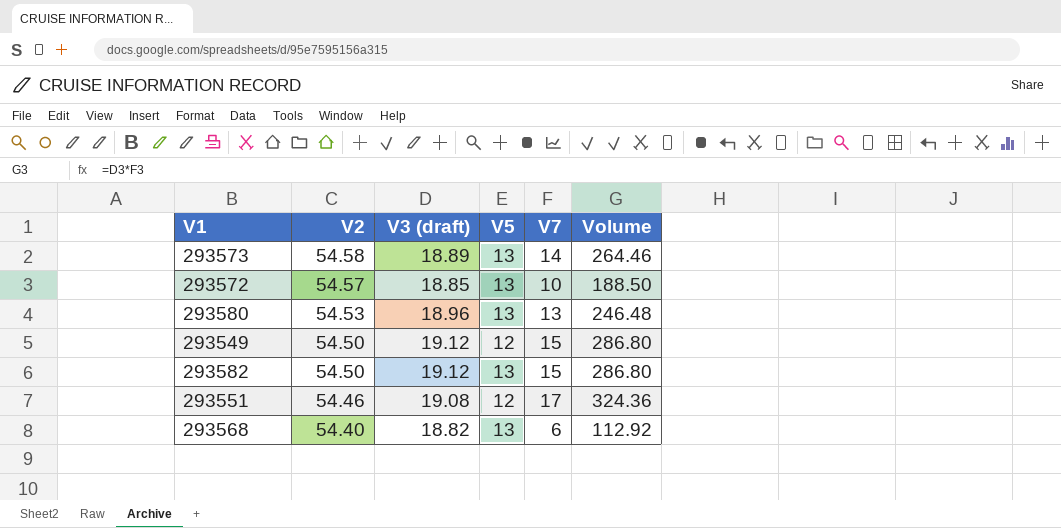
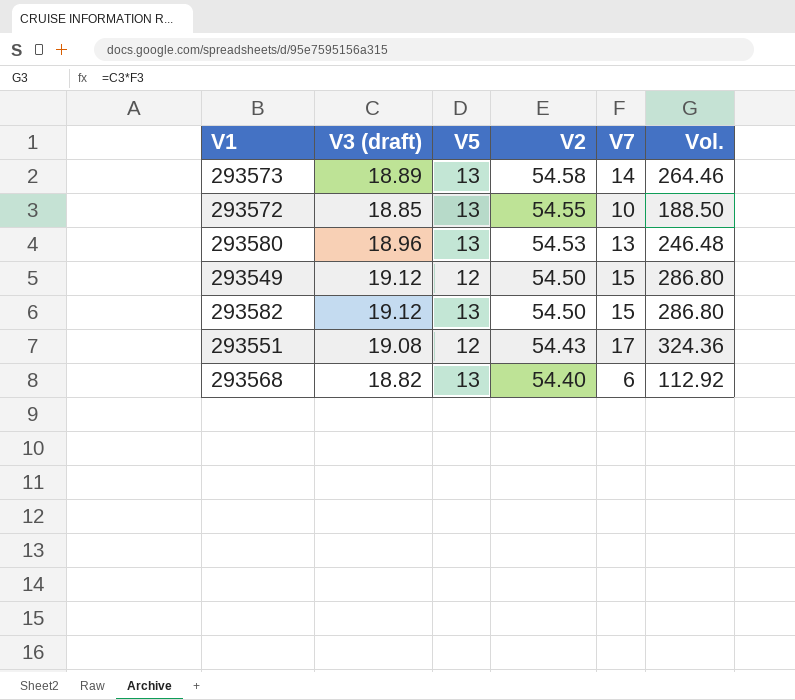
column V2 | position: 2 -> 4
column name: Volume -> Vol.
293572 | V2: 54.57 -> 54.55
293551 | V2: 54.46 -> 54.43

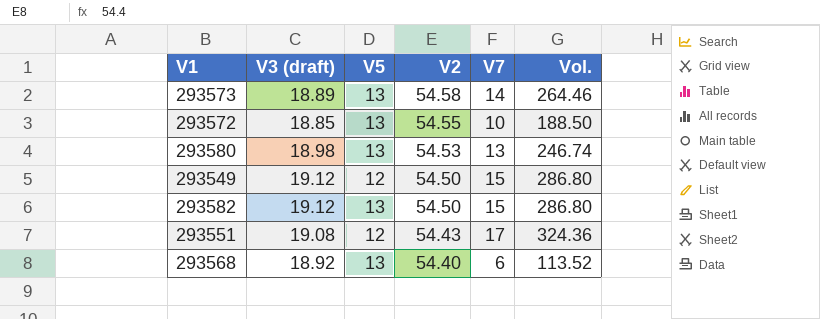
293580 | V3 (draft): 18.96 -> 18.98
293580 | Vol.: 246.48 -> 246.74
293568 | V3 (draft): 18.82 -> 18.92
293568 | Vol.: 112.92 -> 113.52

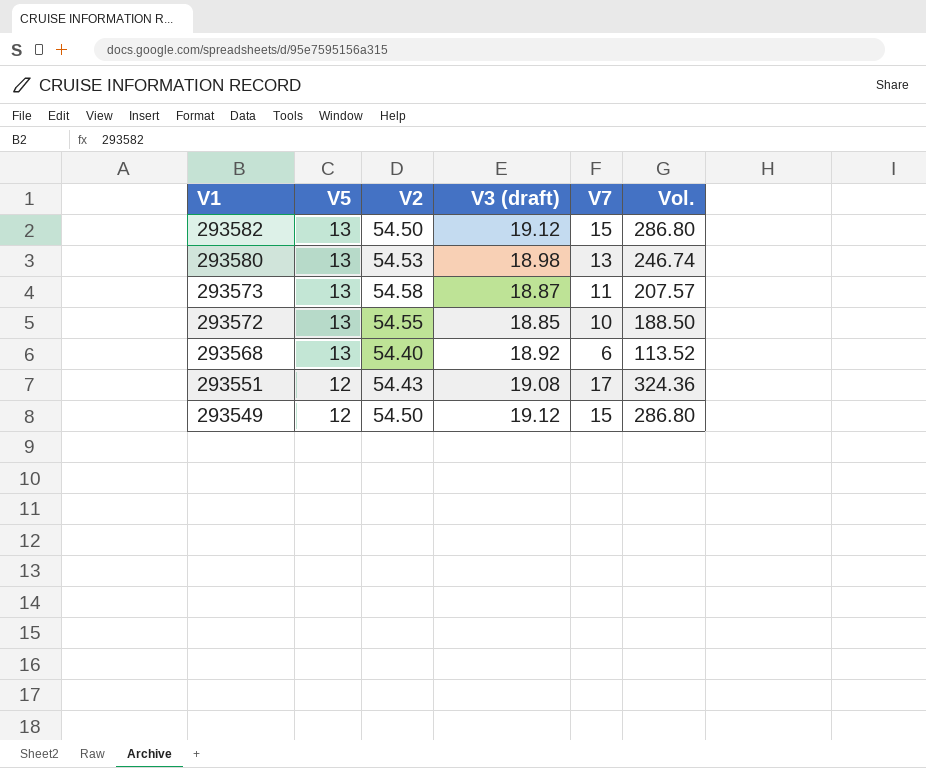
row order: V2 descending -> V1 descending
column V3 (draft) | position: 2 -> 4
293573 | V3 (draft): 18.89 -> 18.87
293573 | V7: 14 -> 11
293573 | Vol.: 264.46 -> 207.57

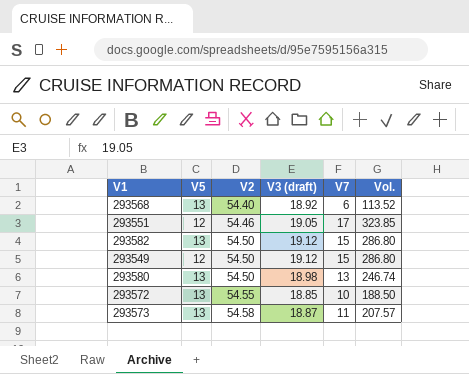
row order: V1 descending -> V2 ascending
293551 | V2: 54.43 -> 54.46
293551 | V3 (draft): 19.08 -> 19.05
293551 | Vol.: 324.36 -> 323.85
293580 | V2: 54.53 -> 54.50

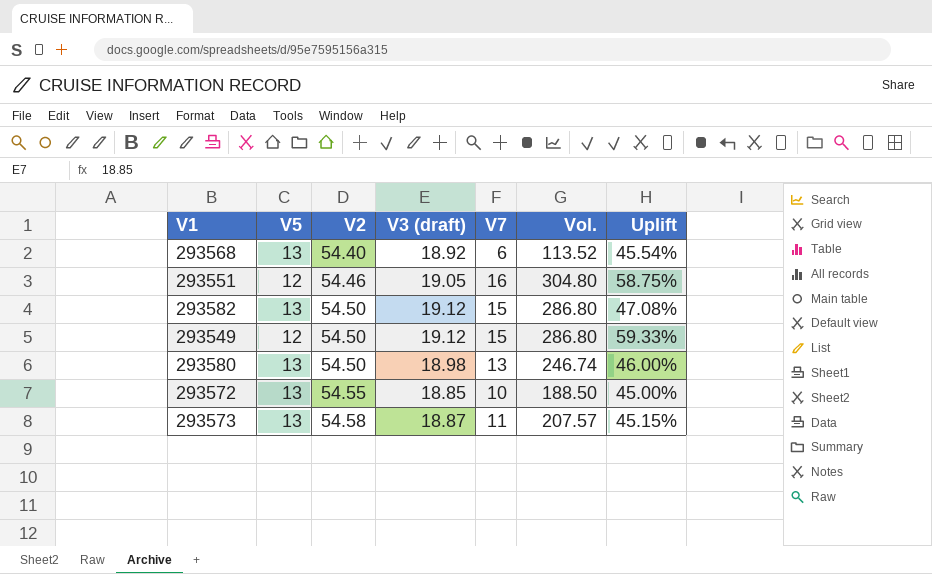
column Uplift | formula: none -> ([V3 (draft)] - [V5]) / [V5]
293551 | V7: 17 -> 16
293551 | Vol.: 323.85 -> 304.80

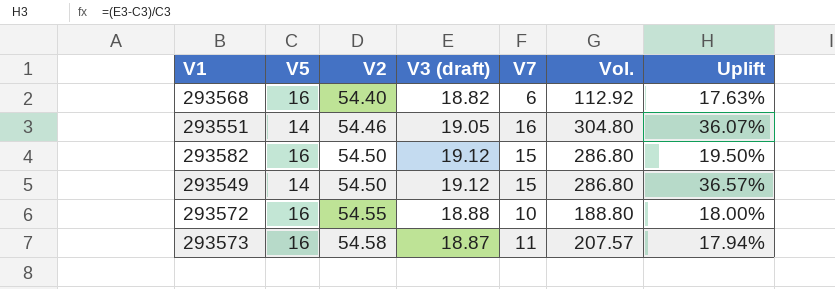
row 293580: 13 | 54.50 | 18.98 | 13 | 246.74 | 46.00% -> none
293568 | V5: 13 -> 16
293568 | V3 (draft): 18.92 -> 18.82
293568 | Vol.: 113.52 -> 112.92
293568 | Uplift: 45.54% -> 17.63%
293551 | V5: 12 -> 14
293551 | Uplift: 58.75% -> 36.07%
293582 | V5: 13 -> 16
293582 | Uplift: 47.08% -> 19.50%
293549 | V5: 12 -> 14
293549 | Uplift: 59.33% -> 36.57%
293572 | V5: 13 -> 16
293572 | V3 (draft): 18.85 -> 18.88
293572 | Vol.: 188.50 -> 188.80
293572 | Uplift: 45.00% -> 18.00%
293573 | V5: 13 -> 16
293573 | Uplift: 45.15% -> 17.94%

